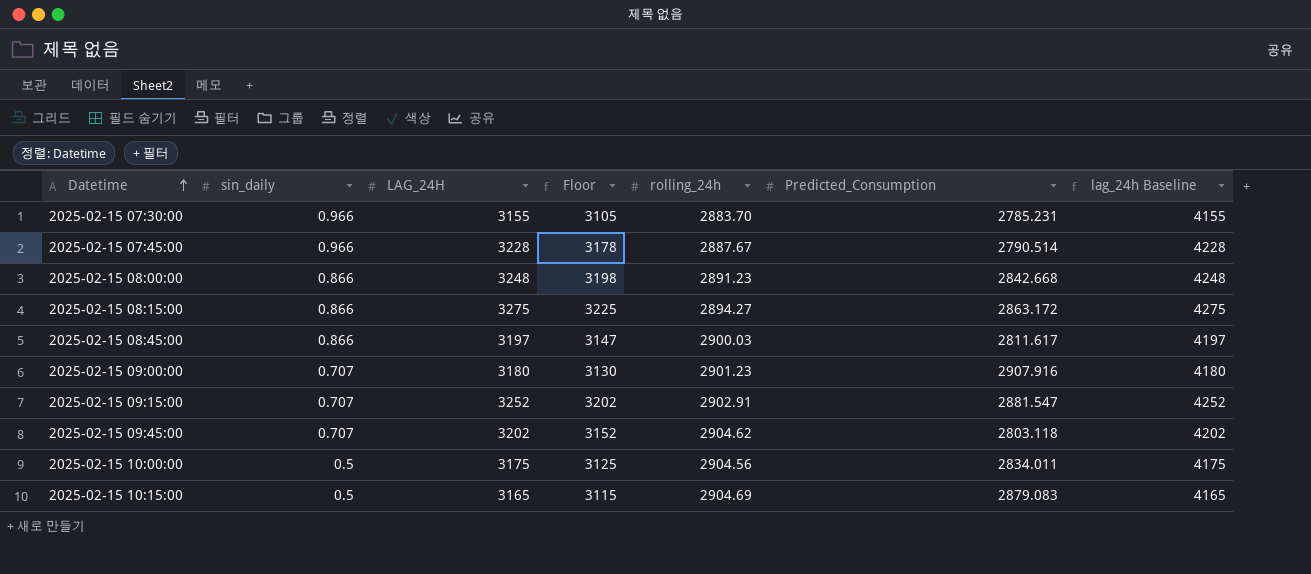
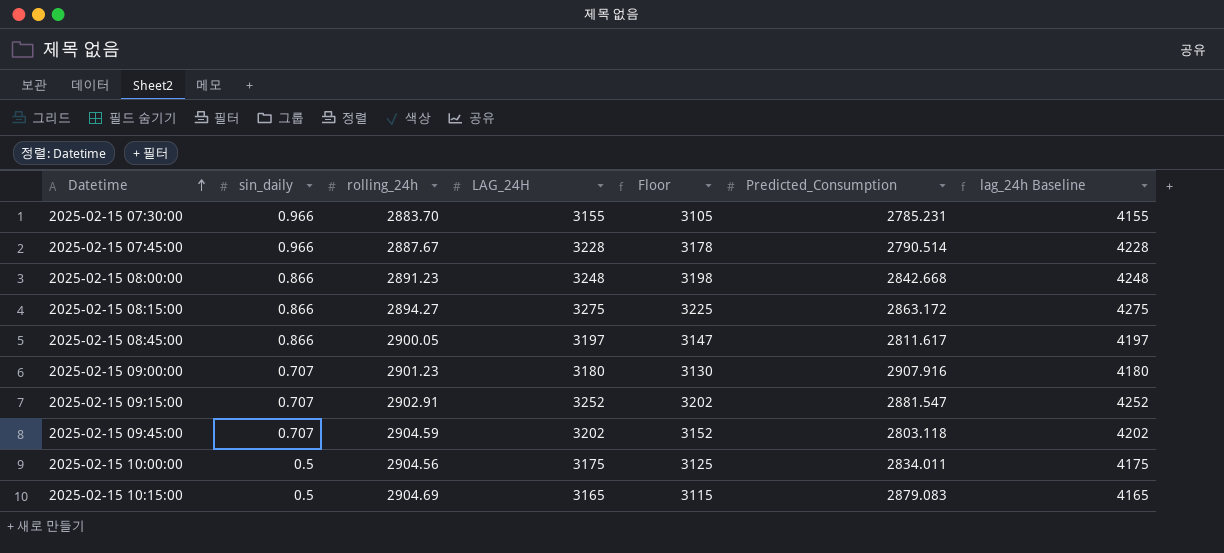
column rolling_24h | position: 5 -> 3
2025-02-15 08:45:00 | rolling_24h: 2900.03 -> 2900.05
2025-02-15 09:45:00 | rolling_24h: 2904.62 -> 2904.59

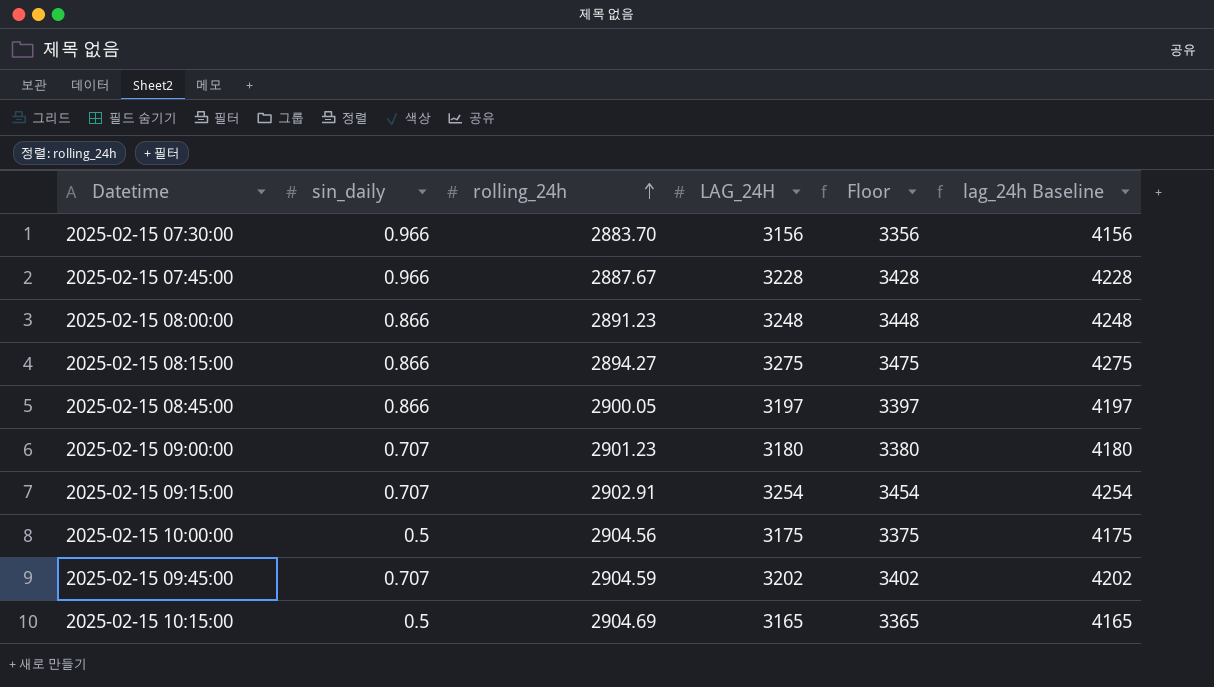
row order: Datetime ascending -> rolling_24h ascending
column Predicted_Consumption | position: 6 -> none
column Floor | formula: [LAG_24H] - 50 -> [LAG_24H] + 200
2025-02-15 07:30:00 | LAG_24H: 3155 -> 3156
2025-02-15 07:30:00 | lag_24h Baseline: 4155 -> 4156
2025-02-15 09:15:00 | LAG_24H: 3252 -> 3254
2025-02-15 09:15:00 | lag_24h Baseline: 4252 -> 4254

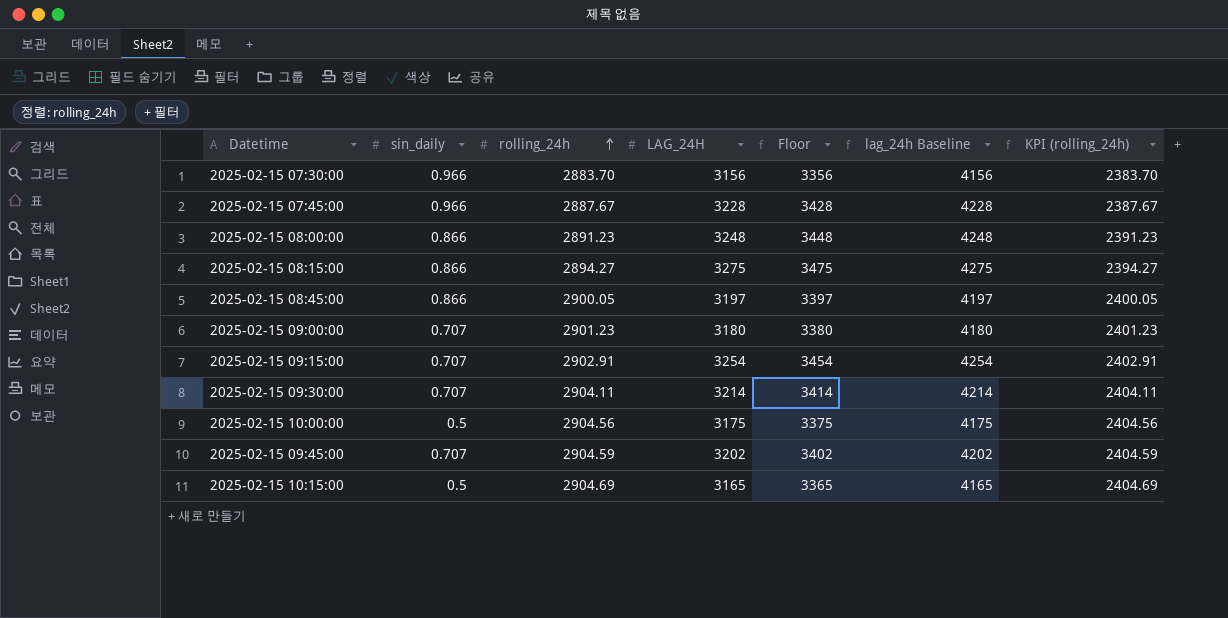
column KPI (rolling_24h) | formula: none -> [rolling_24h] - 500
row 2025-02-15 09:30:00: none -> 0.707 | 2904.11 | 3214 | 3414 | 4214 | 2404.11

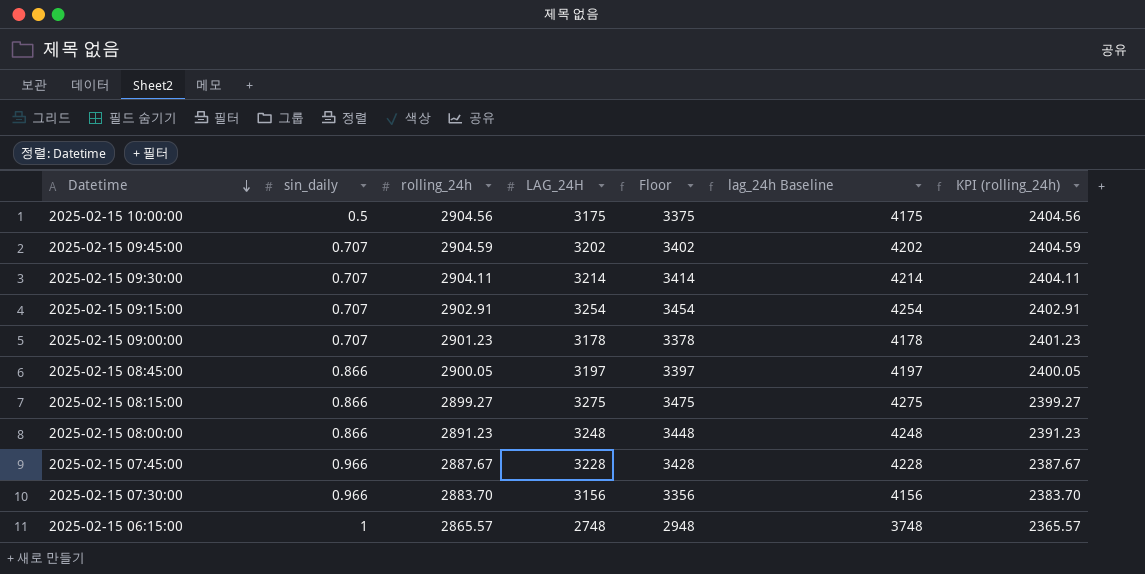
row order: rolling_24h ascending -> Datetime descending
row 2025-02-15 10:15:00: 0.5 | 2904.69 | 3165 | 3365 | 4165 | 2404.69 -> none
2025-02-15 09:00:00 | LAG_24H: 3180 -> 3178
2025-02-15 09:00:00 | Floor: 3380 -> 3378
2025-02-15 09:00:00 | lag_24h Baseline: 4180 -> 4178
2025-02-15 08:15:00 | rolling_24h: 2894.27 -> 2899.27
2025-02-15 08:15:00 | KPI (rolling_24h): 2394.27 -> 2399.27
row 2025-02-15 06:15:00: none -> 1 | 2865.57 | 2748 | 2948 | 3748 | 2365.57

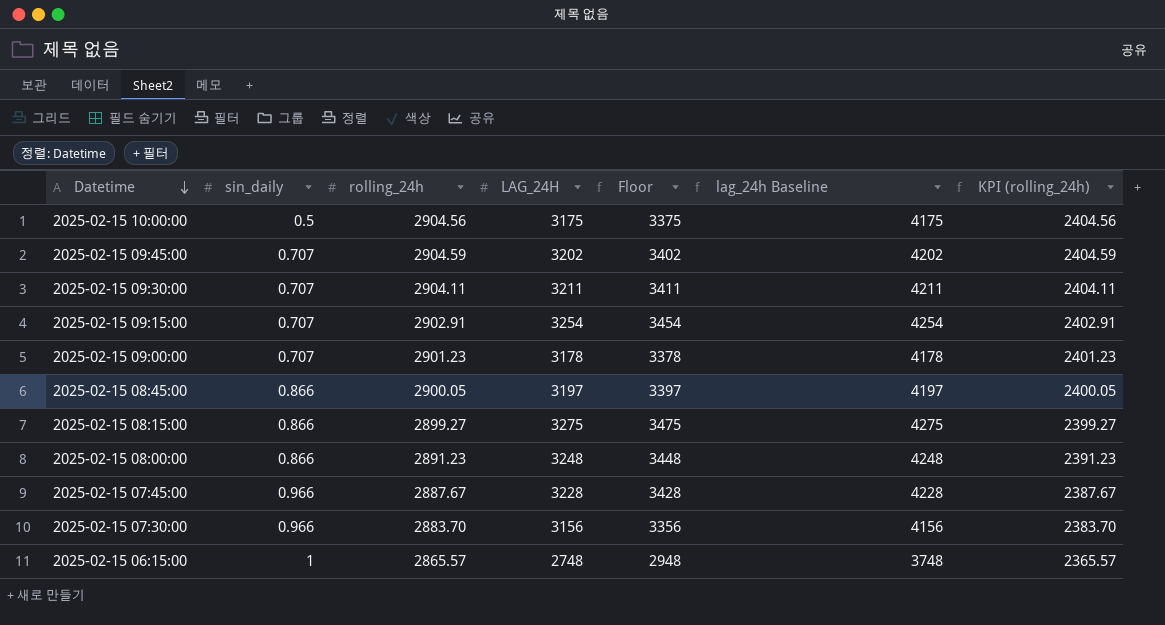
2025-02-15 09:30:00 | LAG_24H: 3214 -> 3211
2025-02-15 09:30:00 | Floor: 3414 -> 3411
2025-02-15 09:30:00 | lag_24h Baseline: 4214 -> 4211

